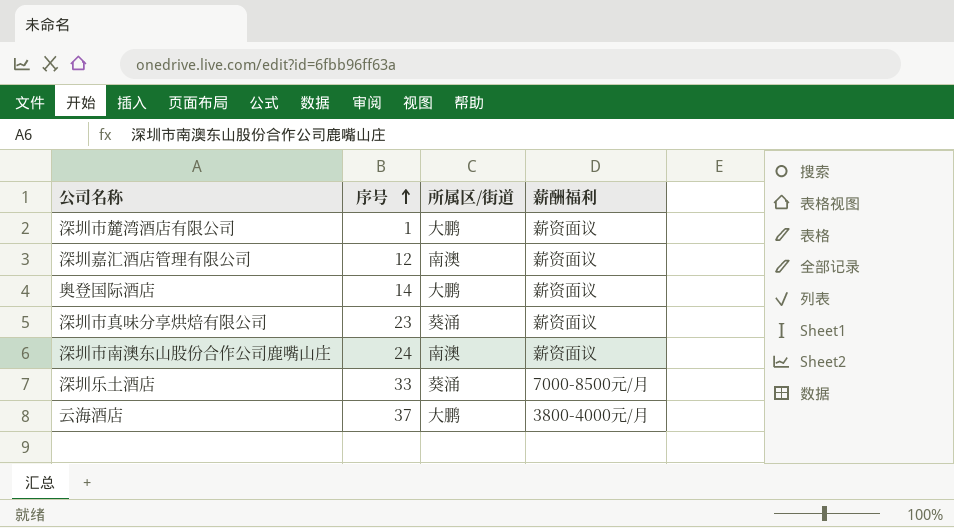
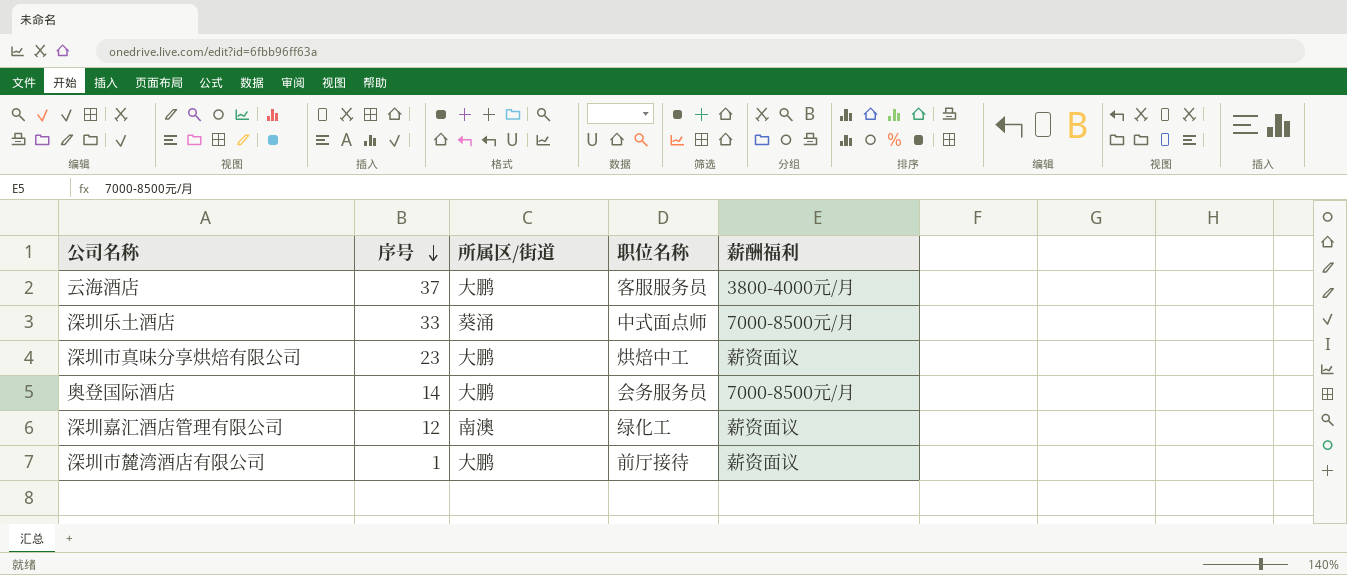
row order: 序号 ascending -> 序号 descending
column 职位名称 | position: none -> 4
row 深圳市南澳东山股份合作公司鹿嘴山庄: 24 | 南澳 | 薪资面议 -> none
深圳市真味分享烘焙有限公司 | 所属区/街道: 葵涌 -> 大鹏
奥登国际酒店 | 薪酬福利: 薪资面议 -> 7000-8500元/月

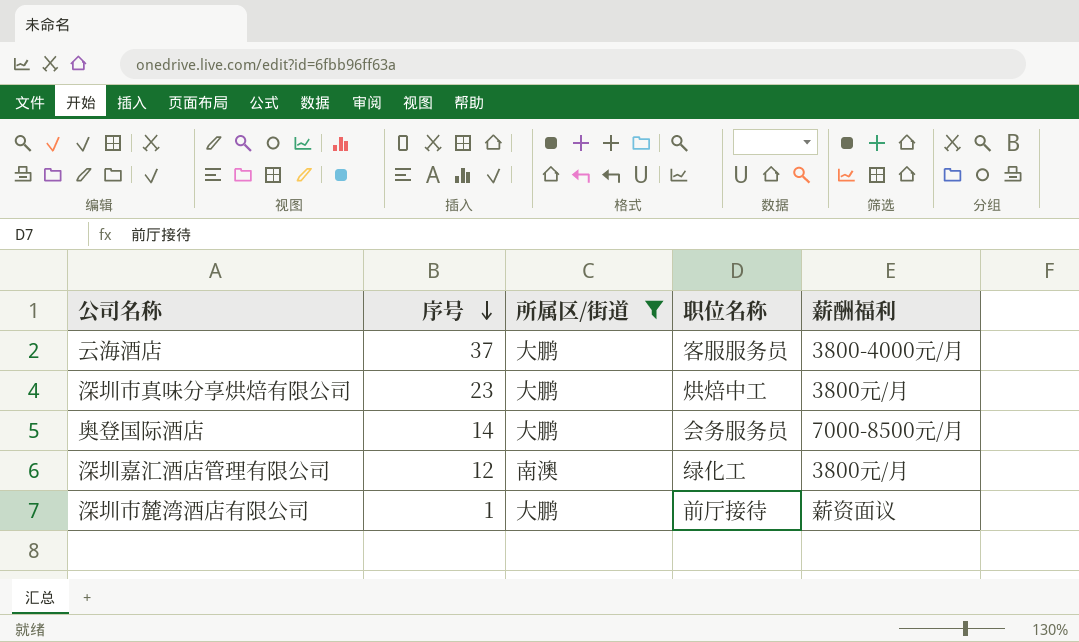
filter: none -> 所属区/街道 != 葵涌
深圳市真味分享烘焙有限公司 | 薪酬福利: 薪资面议 -> 3800元/月
深圳嘉汇酒店管理有限公司 | 薪酬福利: 薪资面议 -> 3800元/月

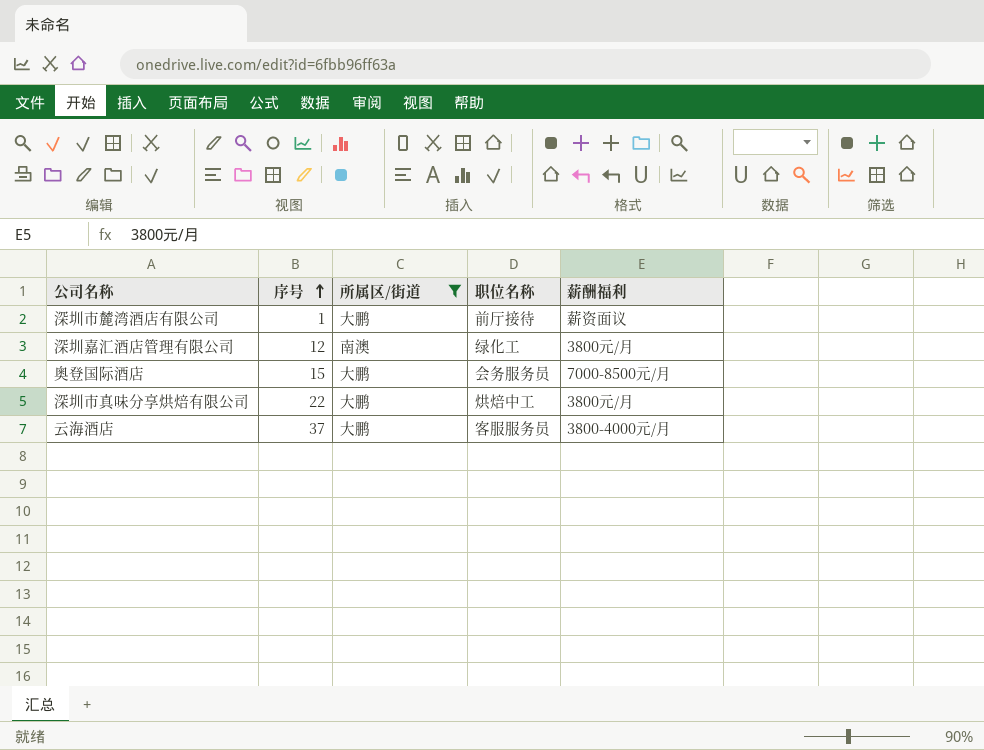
row order: 序号 descending -> 序号 ascending
奥登国际酒店 | 序号: 14 -> 15
深圳市真味分享烘焙有限公司 | 序号: 23 -> 22

